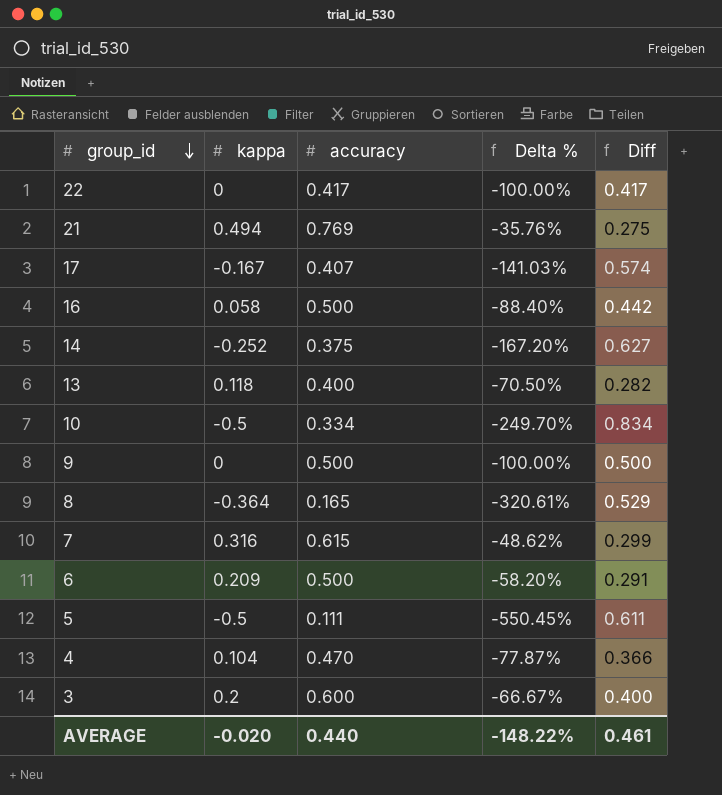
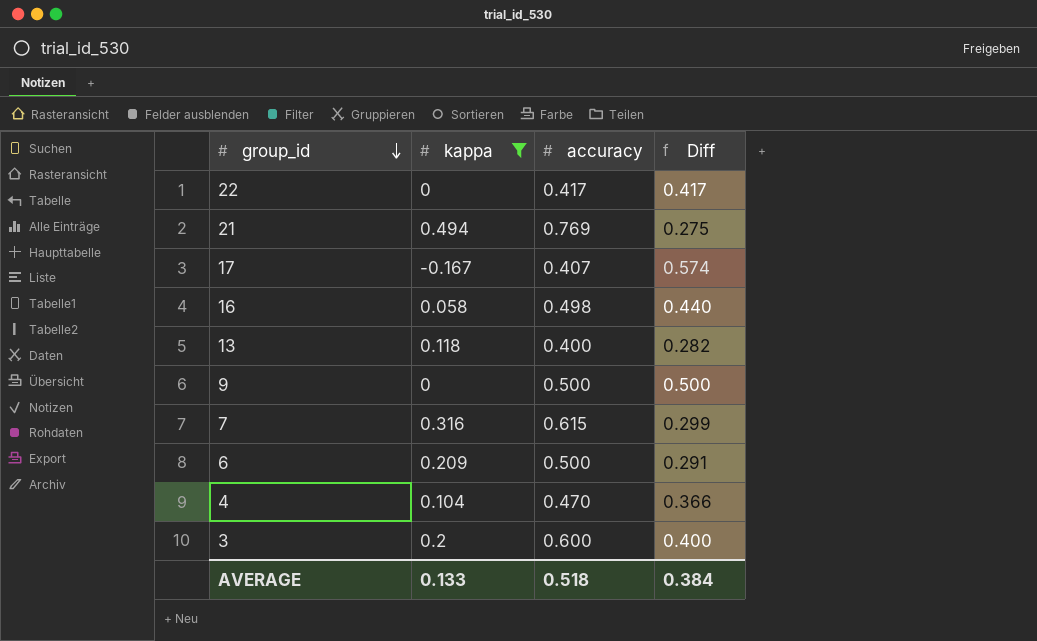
filter: none -> kappa >= -0.167
column Delta % | formula: ([kappa] - [accuracy]) / [accuracy] -> none
16 | accuracy: 0.500 -> 0.498
16 | Diff: 0.442 -> 0.440
AVERAGE | kappa: -0.020 -> 0.133
AVERAGE | accuracy: 0.440 -> 0.518
AVERAGE | Diff: 0.461 -> 0.384

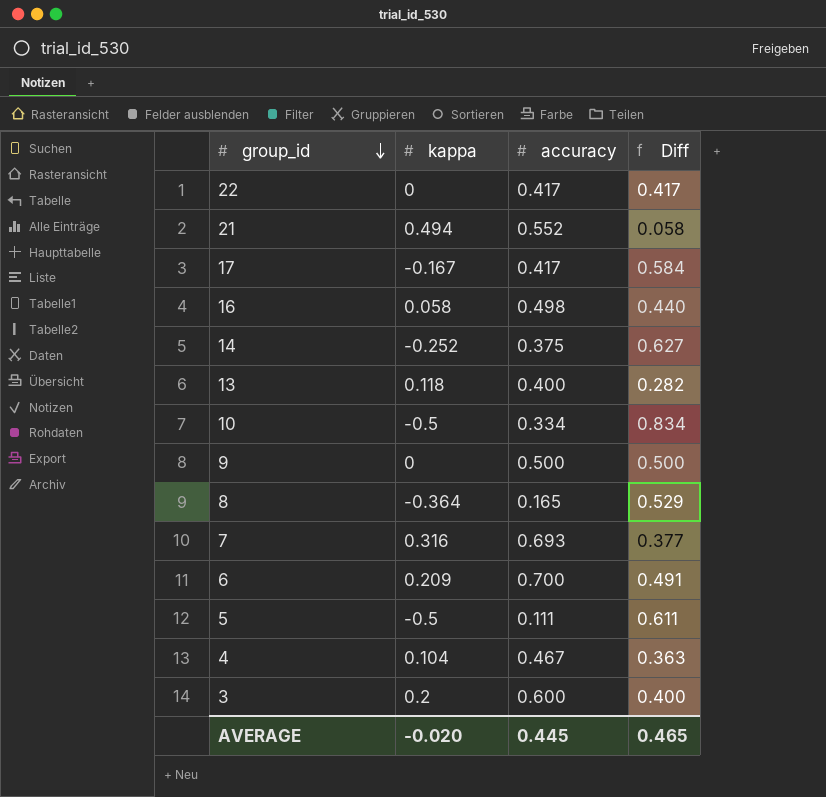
filter: kappa >= -0.167 -> none
21 | accuracy: 0.769 -> 0.552
21 | Diff: 0.275 -> 0.058
17 | accuracy: 0.407 -> 0.417
17 | Diff: 0.574 -> 0.584
7 | accuracy: 0.615 -> 0.693
7 | Diff: 0.299 -> 0.377
6 | accuracy: 0.500 -> 0.700
6 | Diff: 0.291 -> 0.491
4 | accuracy: 0.470 -> 0.467
4 | Diff: 0.366 -> 0.363
AVERAGE | kappa: 0.133 -> -0.020
AVERAGE | accuracy: 0.518 -> 0.445
AVERAGE | Diff: 0.384 -> 0.465

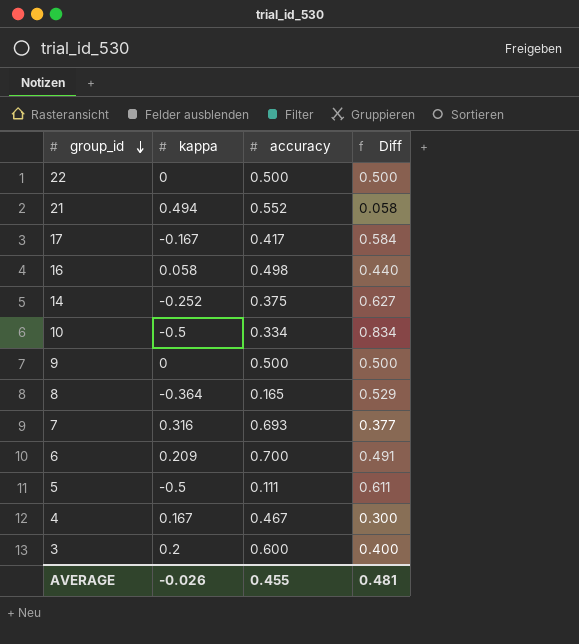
row 13: 0.118 | 0.400 | 0.282 -> none
22 | accuracy: 0.417 -> 0.500
22 | Diff: 0.417 -> 0.500
4 | kappa: 0.104 -> 0.167
4 | Diff: 0.363 -> 0.300
AVERAGE | kappa: -0.020 -> -0.026
AVERAGE | accuracy: 0.445 -> 0.455
AVERAGE | Diff: 0.465 -> 0.481

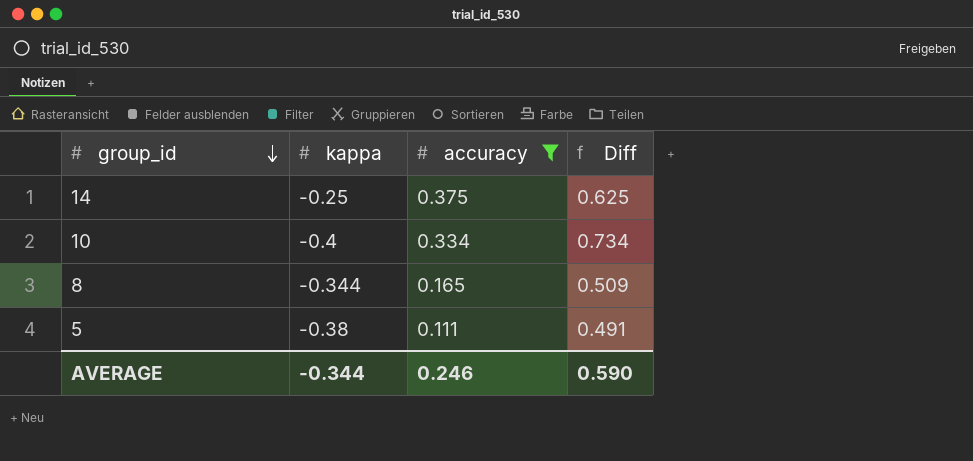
filter: none -> accuracy <= 0.375
14 | kappa: -0.252 -> -0.25
14 | Diff: 0.627 -> 0.625
10 | kappa: -0.5 -> -0.4
10 | Diff: 0.834 -> 0.734
8 | kappa: -0.364 -> -0.344
8 | Diff: 0.529 -> 0.509
5 | kappa: -0.5 -> -0.38
5 | Diff: 0.611 -> 0.491
AVERAGE | kappa: -0.026 -> -0.344
AVERAGE | accuracy: 0.455 -> 0.246
AVERAGE | Diff: 0.481 -> 0.590

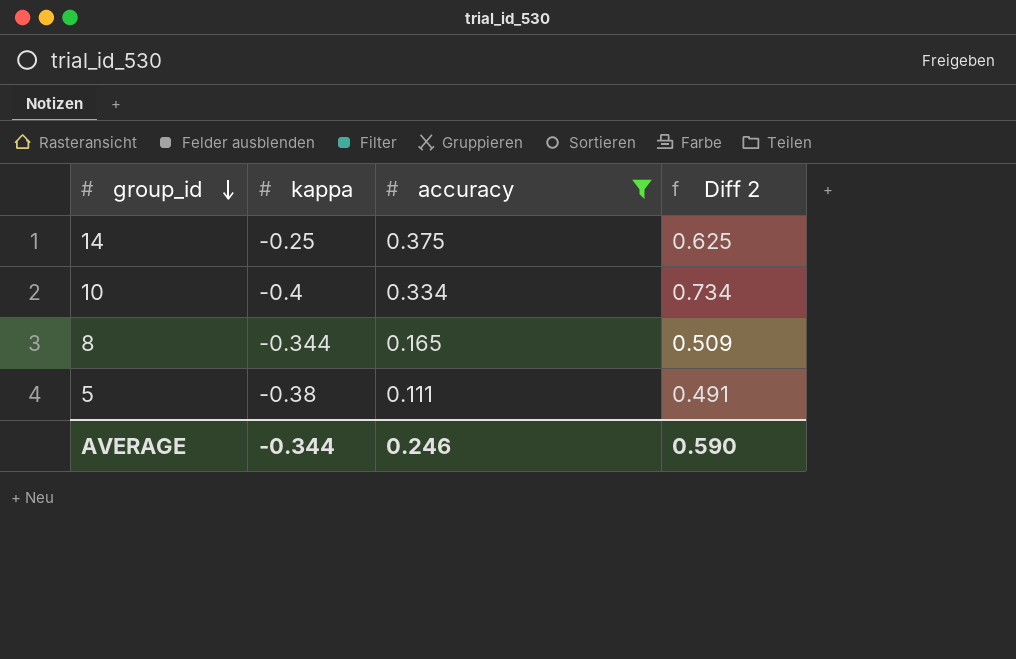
column name: Diff -> Diff 2

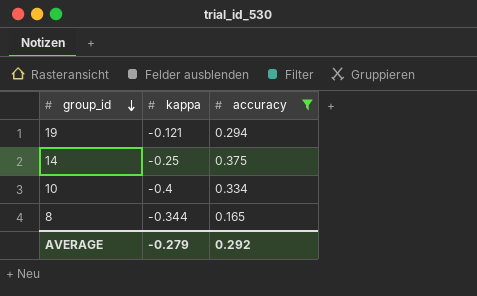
column Diff 2 | formula: [accuracy] - [kappa] -> none
row 5: -0.38 | 0.111 | 0.491 -> none
row 19: none -> -0.121 | 0.294
AVERAGE | kappa: -0.344 -> -0.279
AVERAGE | accuracy: 0.246 -> 0.292

